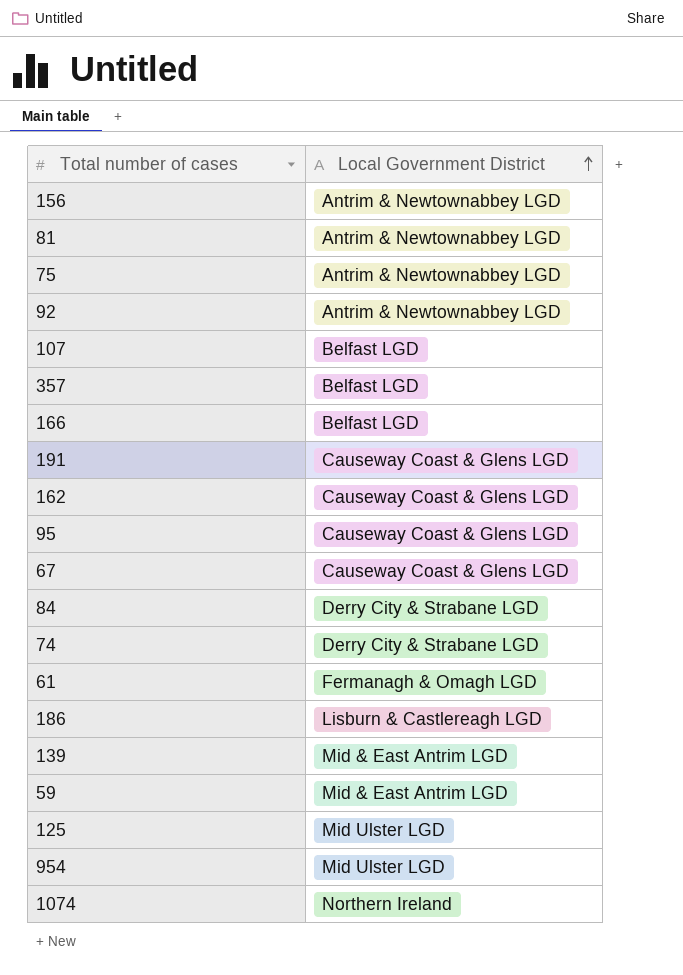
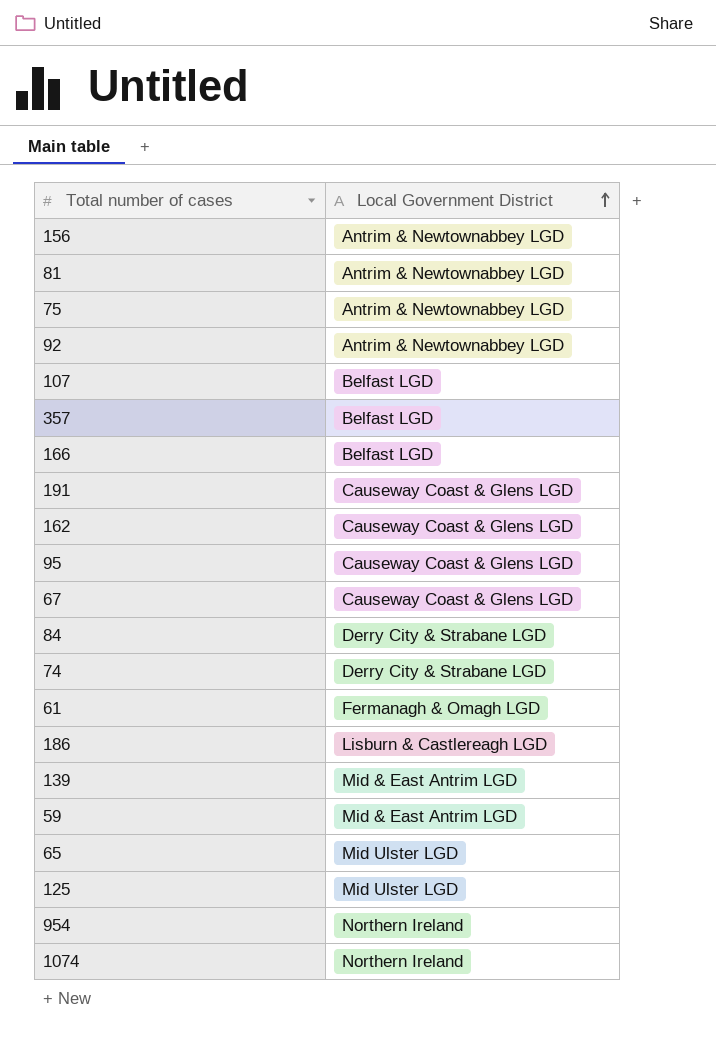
row 65: none -> Mid Ulster LGD
954 | Local Government District: Mid Ulster LGD -> Northern Ireland

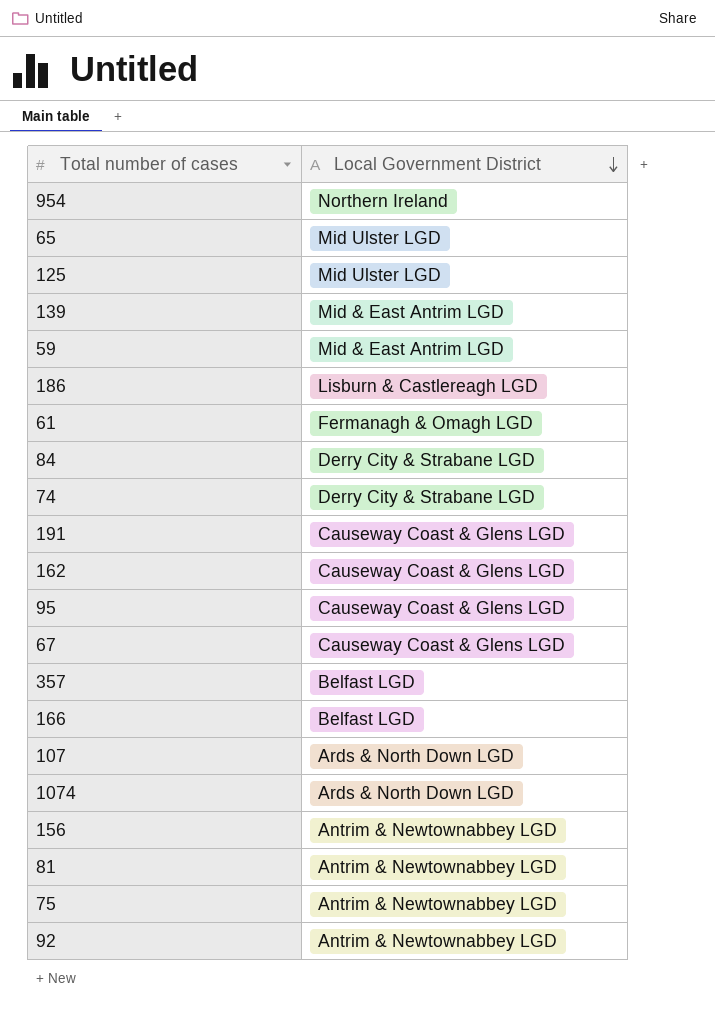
row order: Local Government District ascending -> Local Government District descending
107 | Local Government District: Belfast LGD -> Ards & North Down LGD
1074 | Local Government District: Northern Ireland -> Ards & North Down LGD

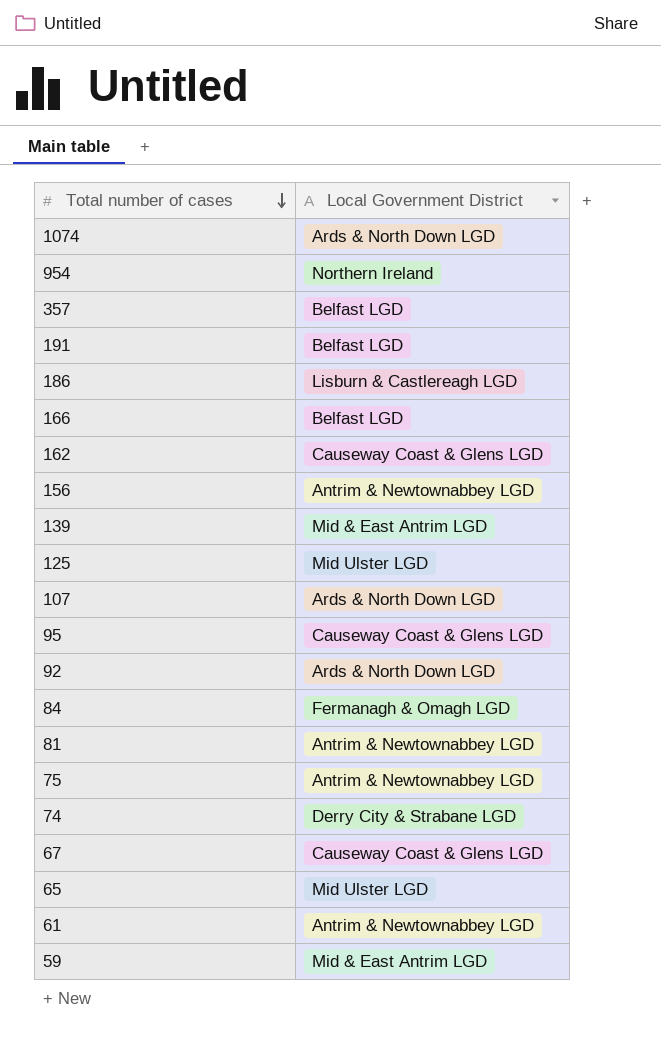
row order: Local Government District descending -> Total number of cases descending
191 | Local Government District: Causeway Coast & Glens LGD -> Belfast LGD
92 | Local Government District: Antrim & Newtownabbey LGD -> Ards & North Down LGD
84 | Local Government District: Derry City & Strabane LGD -> Fermanagh & Omagh LGD
61 | Local Government District: Fermanagh & Omagh LGD -> Antrim & Newtownabbey LGD

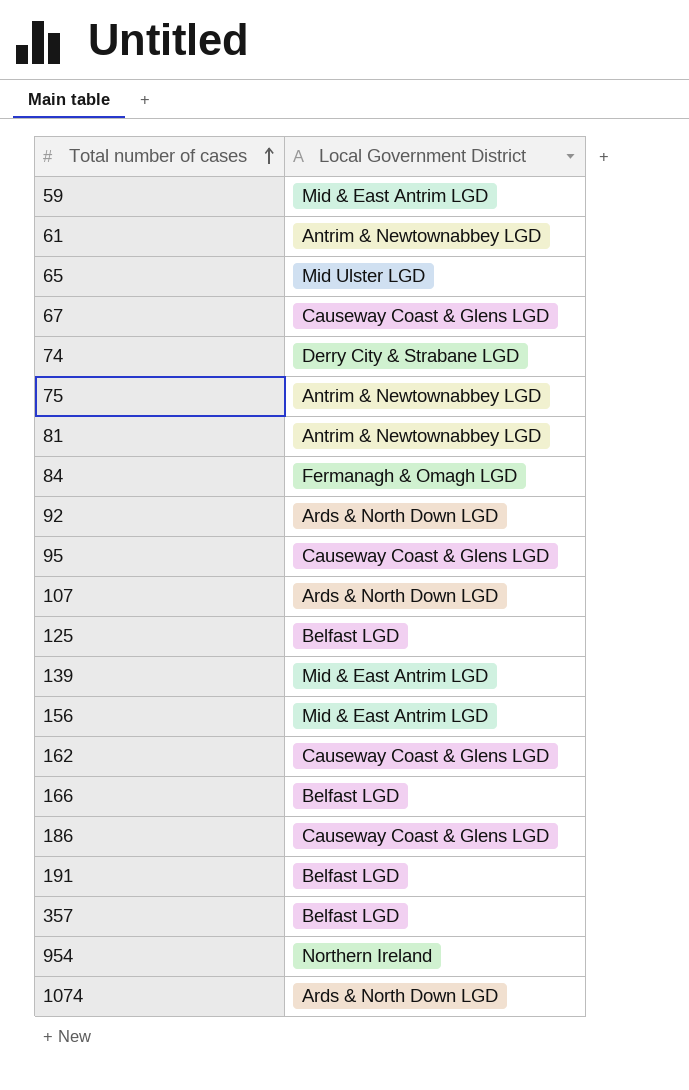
row order: Total number of cases descending -> Total number of cases ascending
125 | Local Government District: Mid Ulster LGD -> Belfast LGD
156 | Local Government District: Antrim & Newtownabbey LGD -> Mid & East Antrim LGD
186 | Local Government District: Lisburn & Castlereagh LGD -> Causeway Coast & Glens LGD

